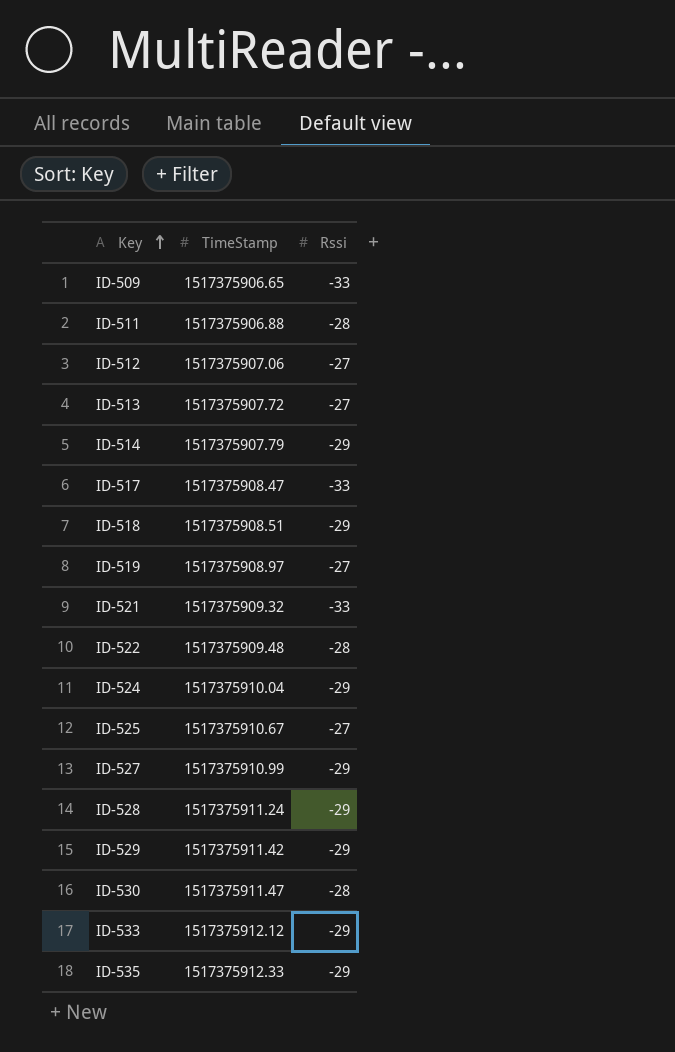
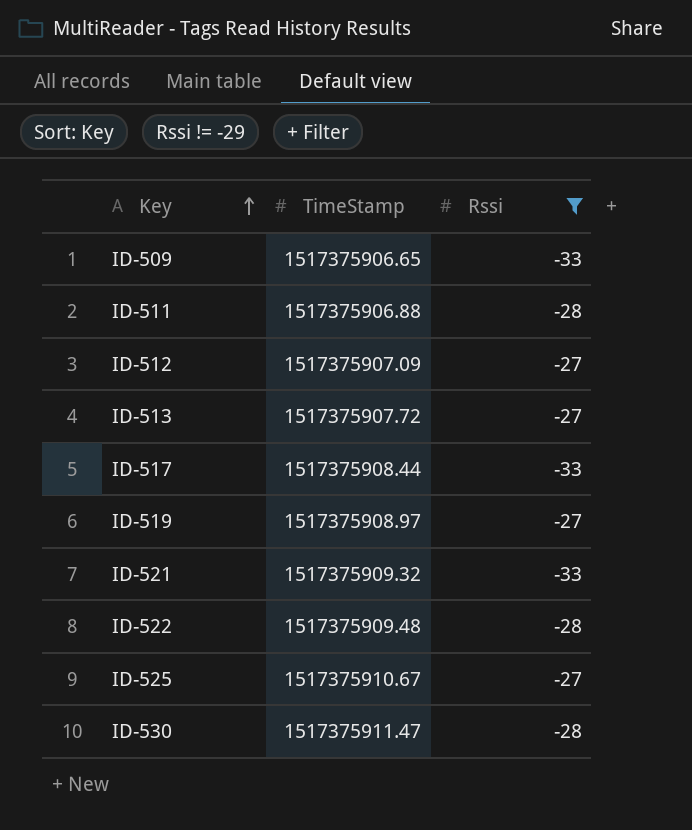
filter: none -> Rssi != -29
ID-512 | TimeStamp: 1517375907.06 -> 1517375907.09
ID-517 | TimeStamp: 1517375908.47 -> 1517375908.44

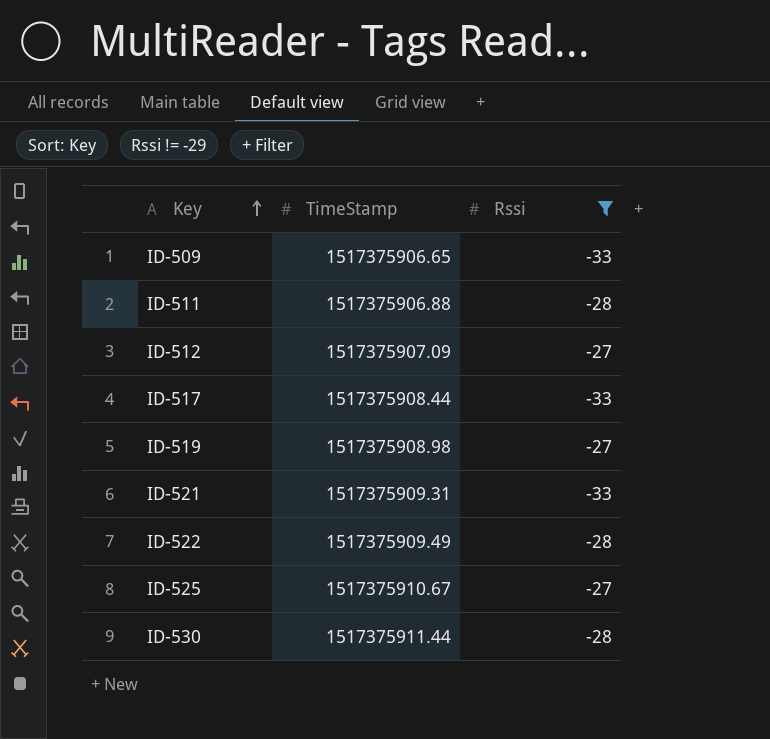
row ID-513: 1517375907.72 | -27 -> none
ID-519 | TimeStamp: 1517375908.97 -> 1517375908.98
ID-521 | TimeStamp: 1517375909.32 -> 1517375909.31
ID-522 | TimeStamp: 1517375909.48 -> 1517375909.49
ID-530 | TimeStamp: 1517375911.47 -> 1517375911.44

